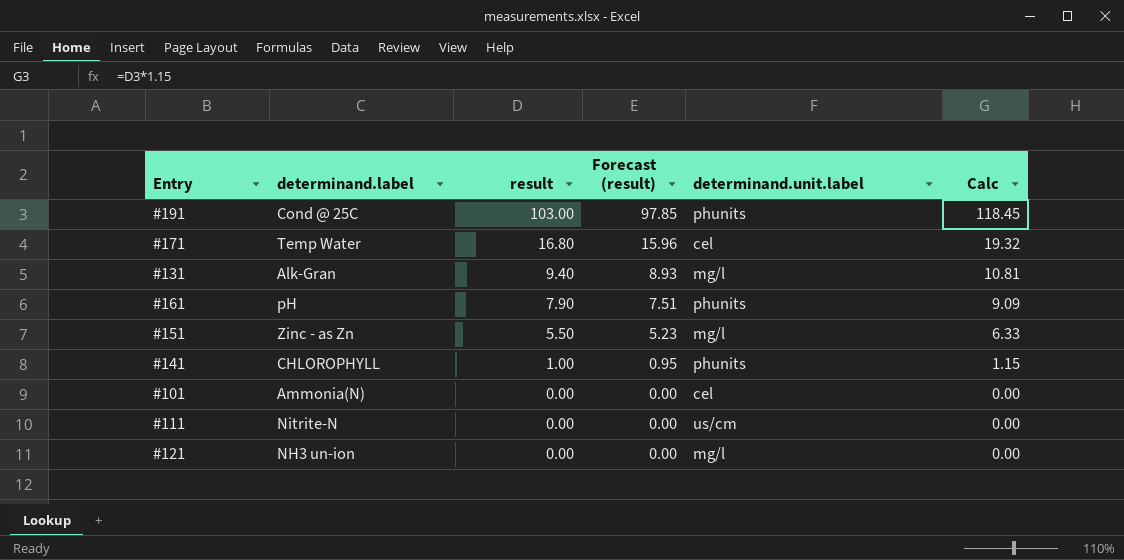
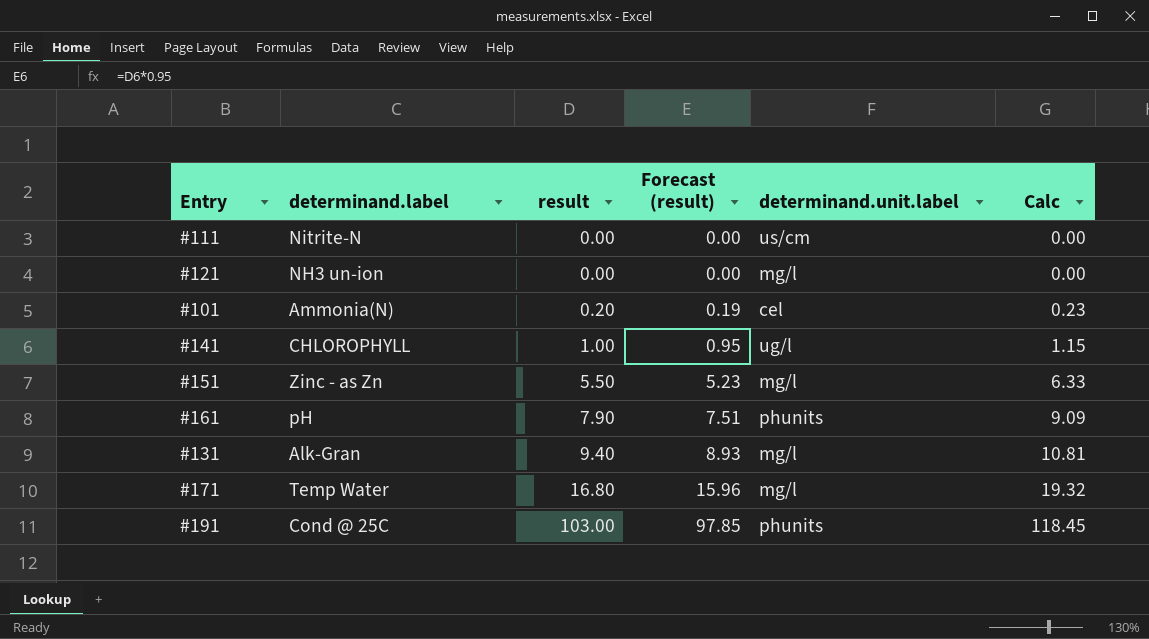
row order: result descending -> result ascending
#101 | result: 0.00 -> 0.20
#101 | Forecast (result): 0.00 -> 0.19
#101 | Calc: 0.00 -> 0.23
#141 | determinand.unit.label: phunits -> ug/l
#171 | determinand.unit.label: cel -> mg/l

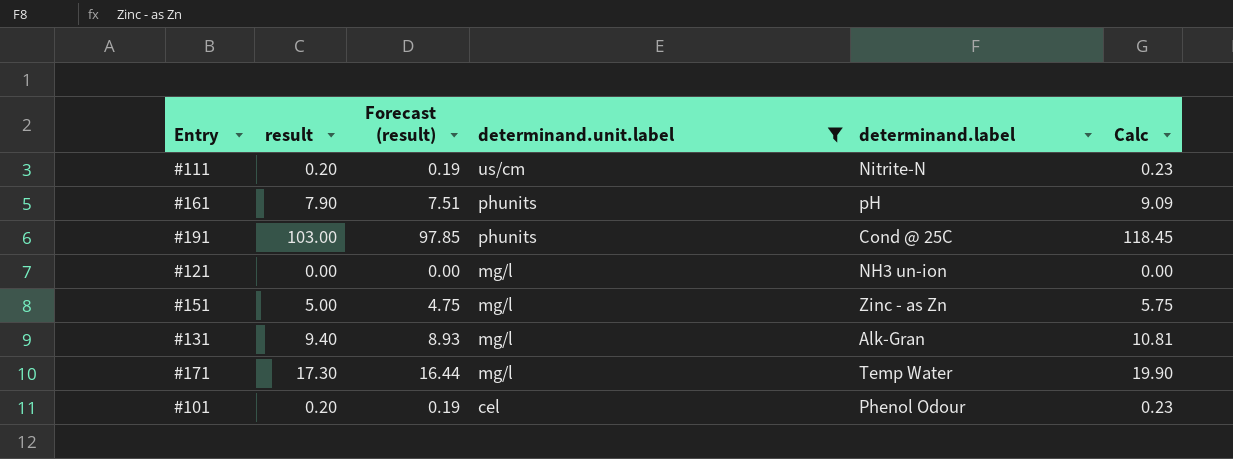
filter: none -> determinand.unit.label != ug/l
row order: result ascending -> determinand.unit.label descending
column determinand.label | position: 2 -> 5
#111 | result: 0.00 -> 0.20
#111 | Forecast (result): 0.00 -> 0.19
#111 | Calc: 0.00 -> 0.23
#151 | result: 5.50 -> 5.00
#151 | Forecast (result): 5.23 -> 4.75
#151 | Calc: 6.33 -> 5.75
#171 | result: 16.80 -> 17.30
#171 | Forecast (result): 15.96 -> 16.44
#171 | Calc: 19.32 -> 19.90
#101 | determinand.label: Ammonia(N) -> Phenol Odour

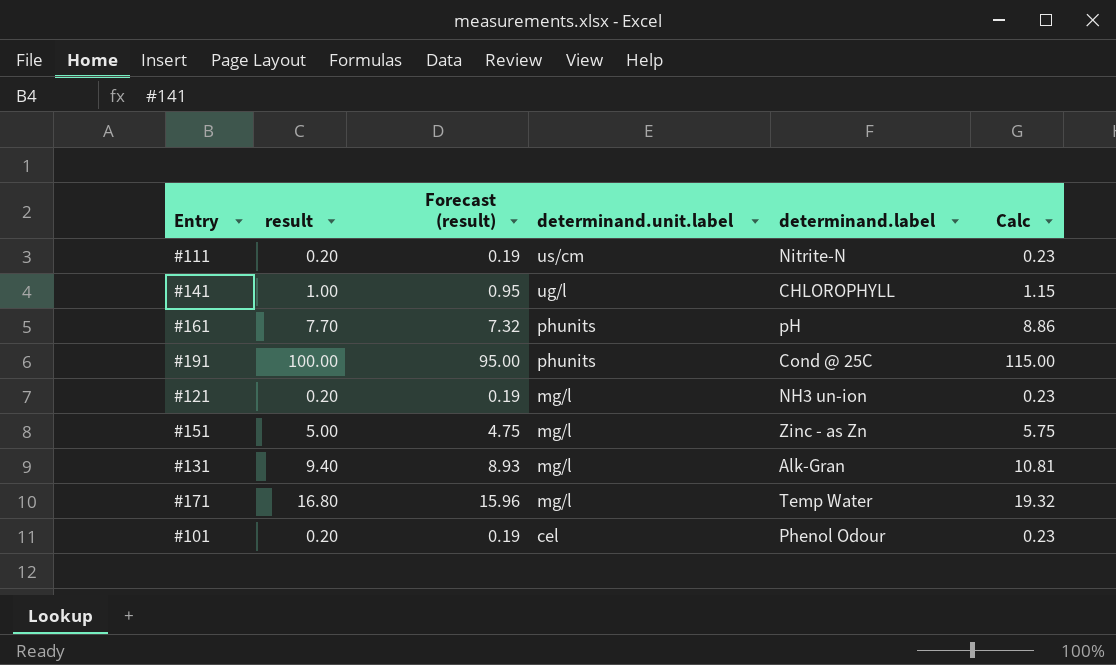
filter: determinand.unit.label != ug/l -> none
#161 | result: 7.90 -> 7.70
#161 | Forecast (result): 7.51 -> 7.32
#161 | Calc: 9.09 -> 8.86
#191 | result: 103.00 -> 100.00
#191 | Forecast (result): 97.85 -> 95.00
#191 | Calc: 118.45 -> 115.00
#121 | result: 0.00 -> 0.20
#121 | Forecast (result): 0.00 -> 0.19
#121 | Calc: 0.00 -> 0.23
#171 | result: 17.30 -> 16.80
#171 | Forecast (result): 16.44 -> 15.96
#171 | Calc: 19.90 -> 19.32

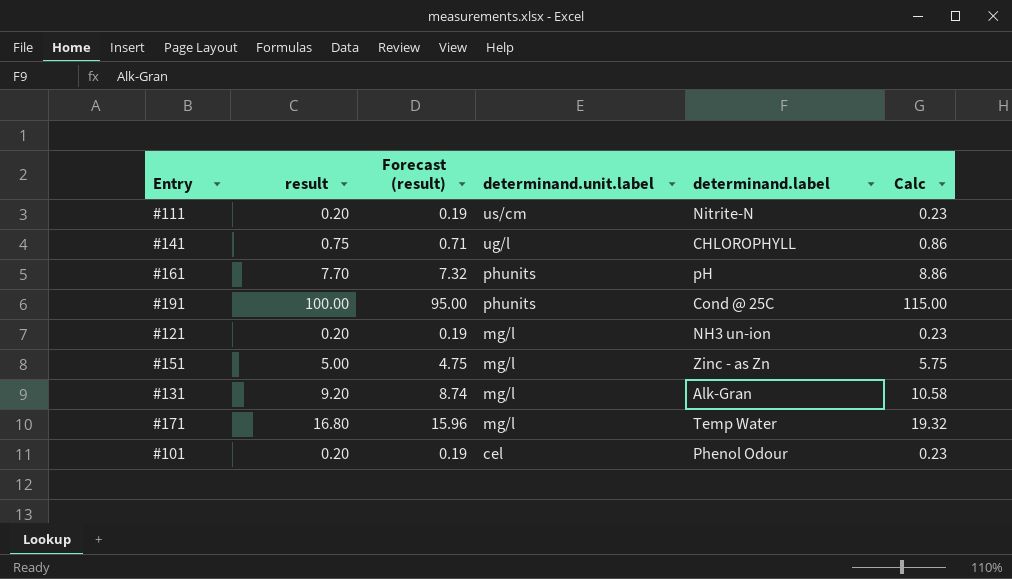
#141 | result: 1.00 -> 0.75
#141 | Forecast (result): 0.95 -> 0.71
#141 | Calc: 1.15 -> 0.86
#131 | result: 9.40 -> 9.20
#131 | Forecast (result): 8.93 -> 8.74
#131 | Calc: 10.81 -> 10.58

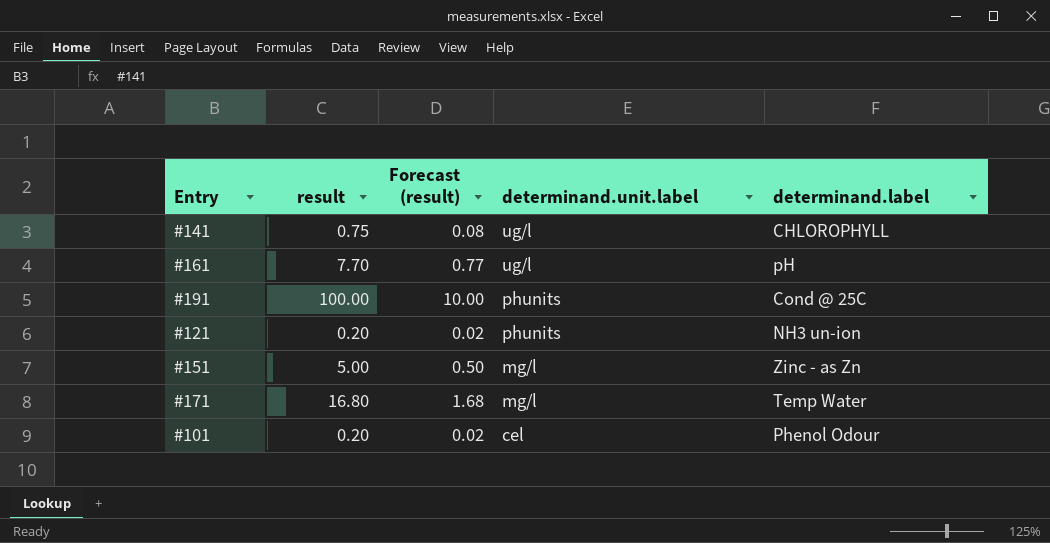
column Calc | formula: [result] * 1.15 -> none
column Forecast (result) | formula: [result] * 0.95 -> [result] * 0.1
row #111: 0.20 | 0.19 | us/cm | Nitrite-N | 0.23 -> none
row #131: 9.20 | 8.74 | mg/l | Alk-Gran | 10.58 -> none
#161 | determinand.unit.label: phunits -> ug/l
#121 | determinand.unit.label: mg/l -> phunits

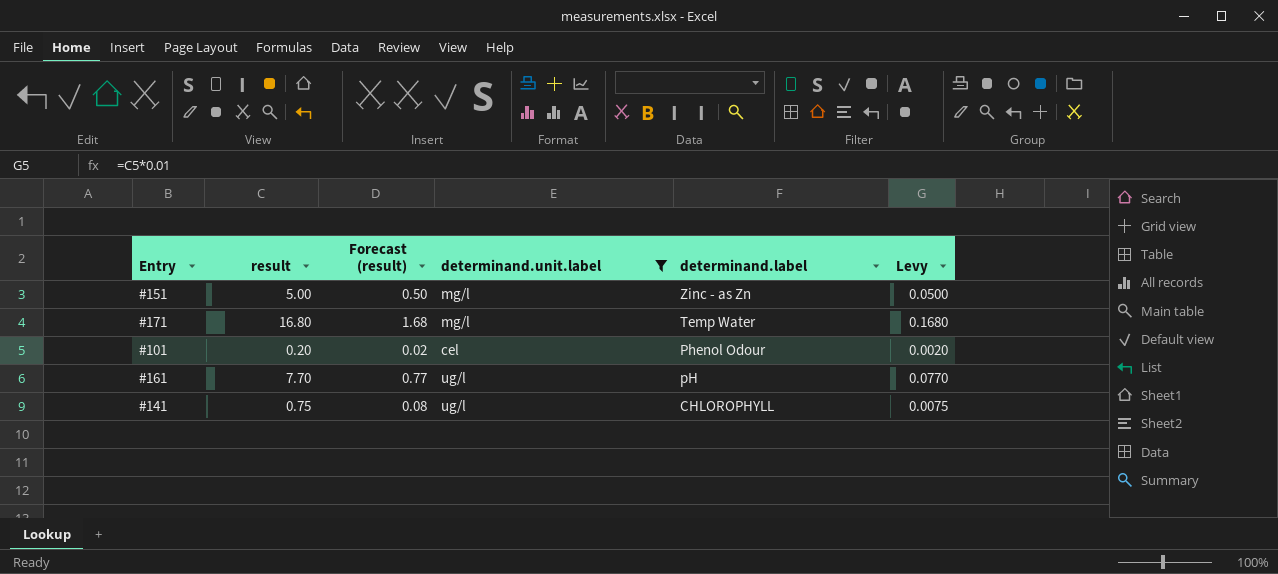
filter: none -> determinand.unit.label != phunits
row order: determinand.unit.label descending -> determinand.label descending
column Levy | formula: none -> [result] * 0.01

